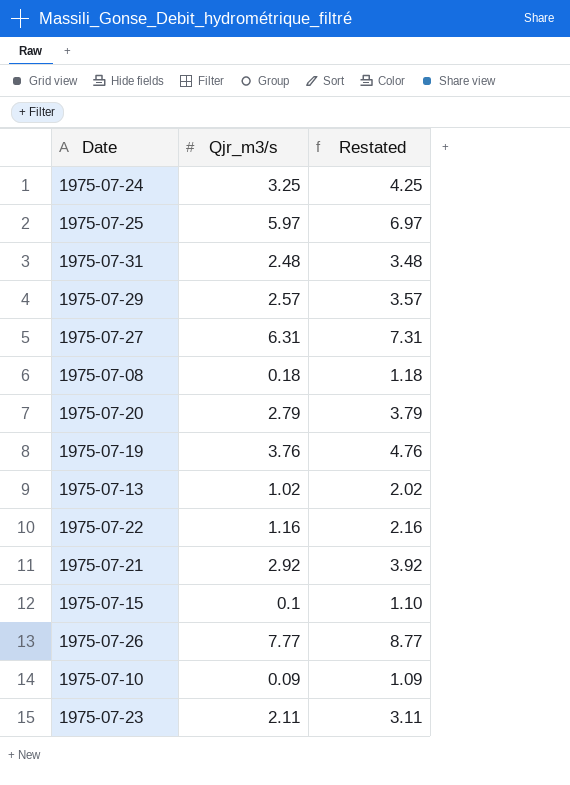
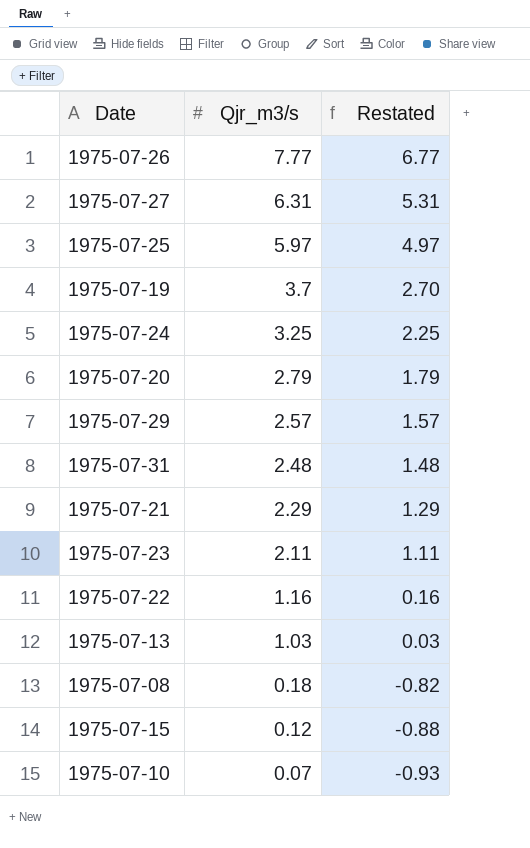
row order: none -> Qjr_m3/s descending
column Restated | formula: [Qjr_m3/s] + 1 -> [Qjr_m3/s] - 1
1975-07-19 | Qjr_m3/s: 3.76 -> 3.7
1975-07-21 | Qjr_m3/s: 2.92 -> 2.29
1975-07-13 | Qjr_m3/s: 1.02 -> 1.03
1975-07-15 | Qjr_m3/s: 0.1 -> 0.12
1975-07-10 | Qjr_m3/s: 0.09 -> 0.07

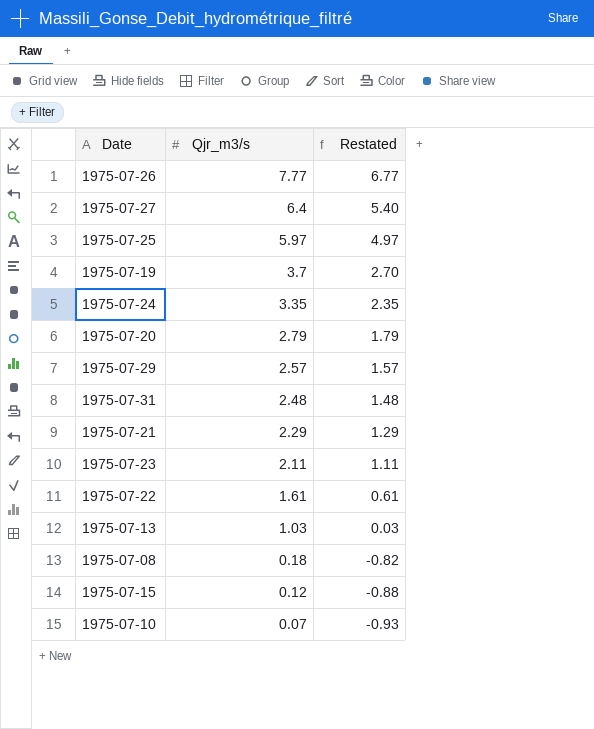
1975-07-27 | Qjr_m3/s: 6.31 -> 6.4
1975-07-27 | Restated: 5.31 -> 5.40
1975-07-24 | Qjr_m3/s: 3.25 -> 3.35
1975-07-24 | Restated: 2.25 -> 2.35
1975-07-22 | Qjr_m3/s: 1.16 -> 1.61
1975-07-22 | Restated: 0.16 -> 0.61

